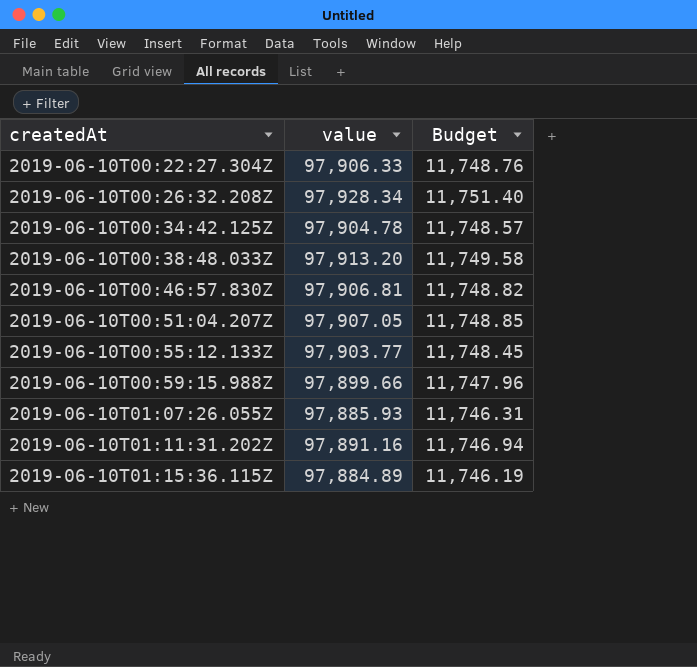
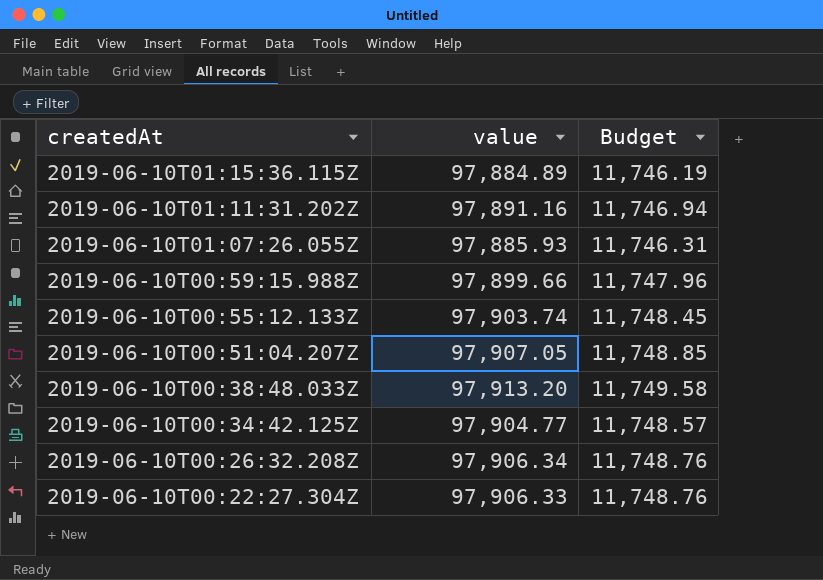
row order: createdAt ascending -> createdAt descending
row 2019-06-10T00:46:57.830Z: 97,906.81 | 11,748.82 -> none
2019-06-10T00:55:12.133Z | value: 97,903.77 -> 97,903.74
2019-06-10T00:34:42.125Z | value: 97,904.78 -> 97,904.77
2019-06-10T00:26:32.208Z | value: 97,928.34 -> 97,906.34
2019-06-10T00:26:32.208Z | Budget: 11,751.40 -> 11,748.76

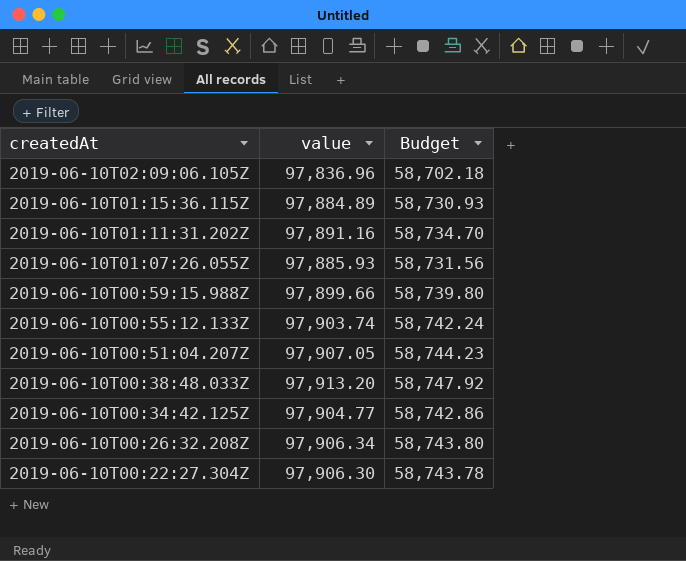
column Budget | formula: [value] * 0.12 -> [value] * 0.6
row 2019-06-10T02:09:06.105Z: none -> 97,836.96 | 58,702.18
2019-06-10T00:22:27.304Z | value: 97,906.33 -> 97,906.30

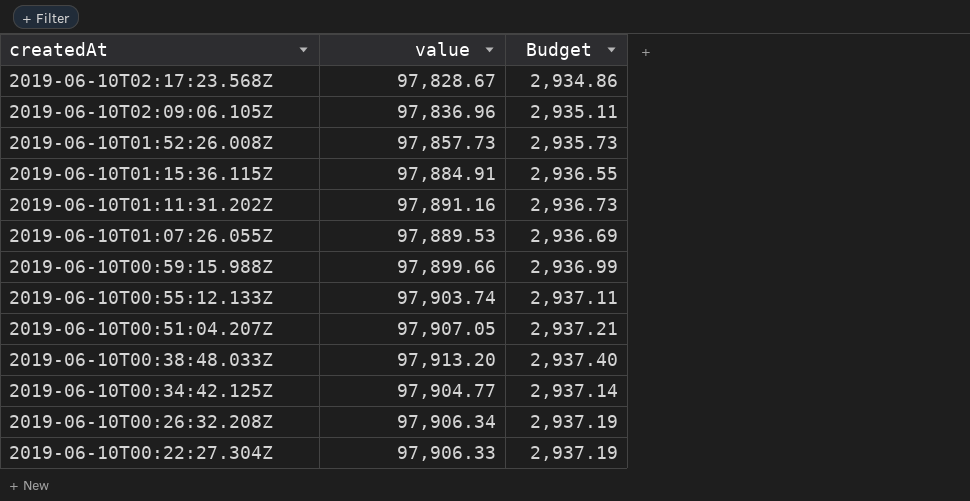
column Budget | formula: [value] * 0.6 -> [value] * 0.03
row 2019-06-10T02:17:23.568Z: none -> 97,828.67 | 2,934.86
row 2019-06-10T01:52:26.008Z: none -> 97,857.73 | 2,935.73
2019-06-10T01:15:36.115Z | value: 97,884.89 -> 97,884.91
2019-06-10T01:07:26.055Z | value: 97,885.93 -> 97,889.53
2019-06-10T00:22:27.304Z | value: 97,906.30 -> 97,906.33

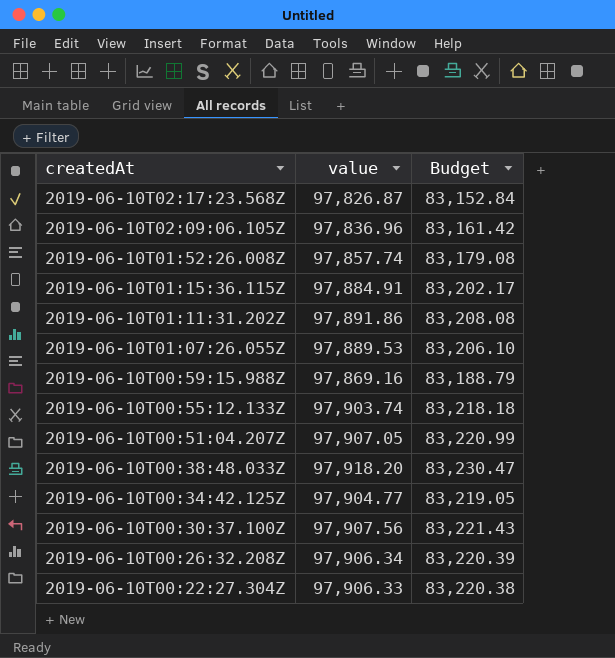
column Budget | formula: [value] * 0.03 -> [value] * 0.85
2019-06-10T02:17:23.568Z | value: 97,828.67 -> 97,826.87
2019-06-10T01:52:26.008Z | value: 97,857.73 -> 97,857.74
2019-06-10T01:11:31.202Z | value: 97,891.16 -> 97,891.86
2019-06-10T00:59:15.988Z | value: 97,899.66 -> 97,869.16
2019-06-10T00:38:48.033Z | value: 97,913.20 -> 97,918.20
row 2019-06-10T00:30:37.100Z: none -> 97,907.56 | 83,221.43

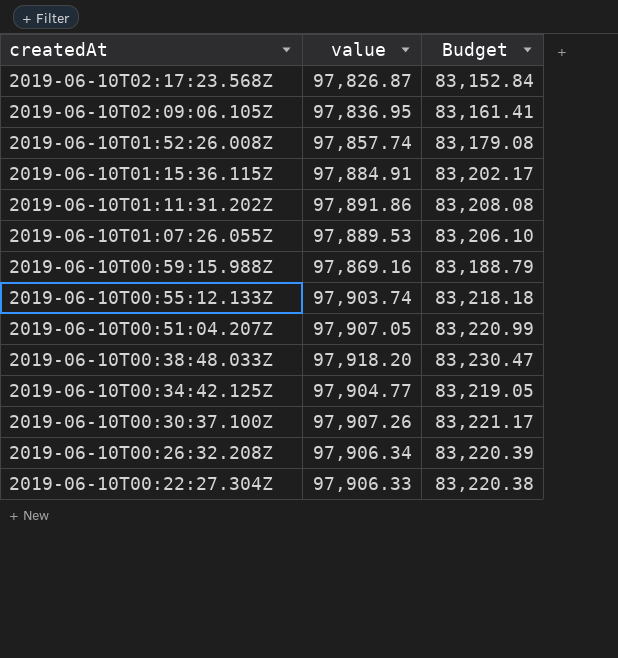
2019-06-10T02:09:06.105Z | value: 97,836.96 -> 97,836.95
2019-06-10T02:09:06.105Z | Budget: 83,161.42 -> 83,161.41
2019-06-10T00:30:37.100Z | value: 97,907.56 -> 97,907.26
2019-06-10T00:30:37.100Z | Budget: 83,221.43 -> 83,221.17

